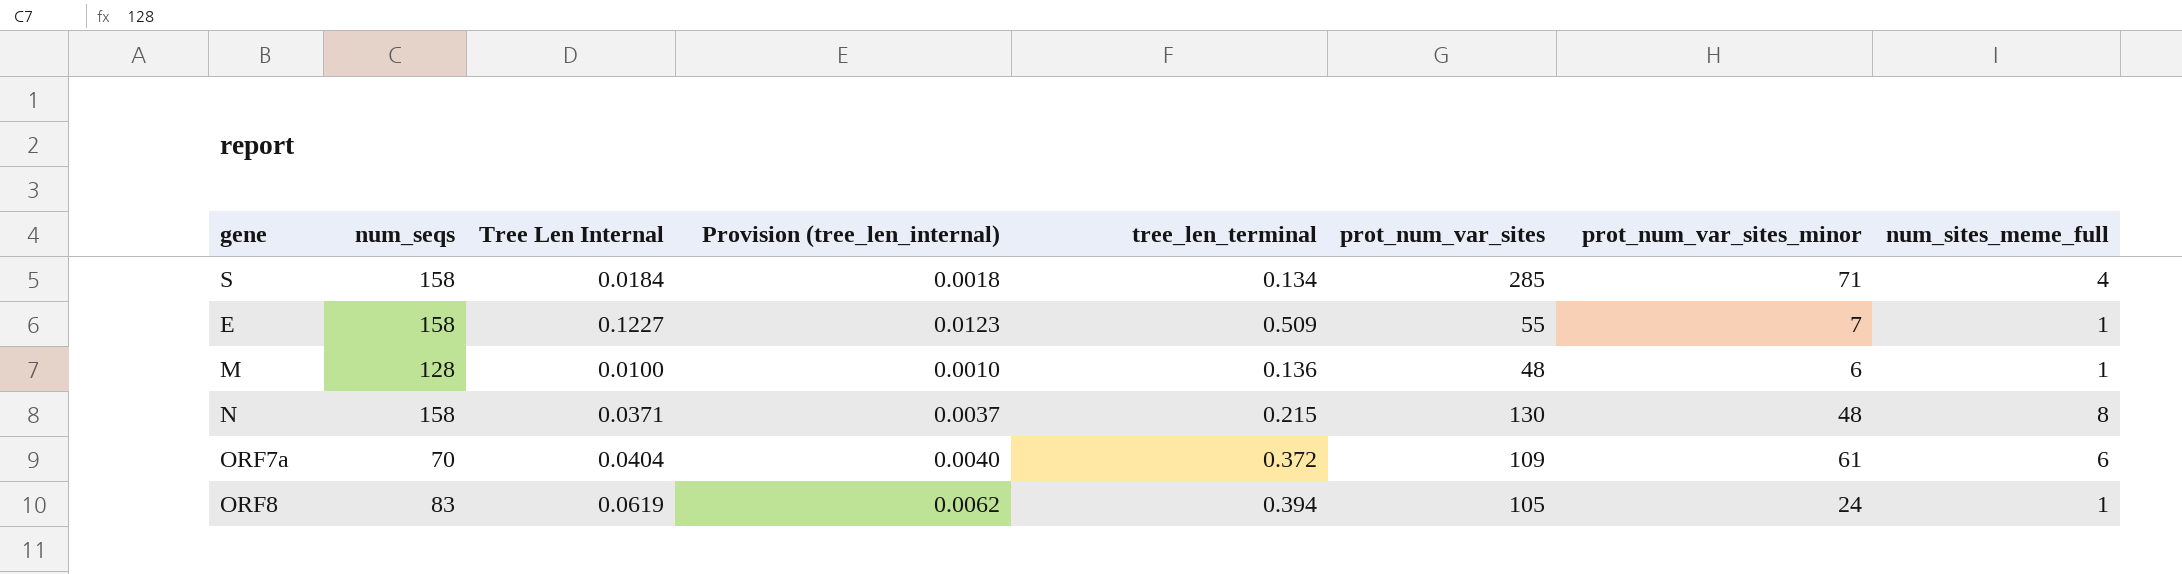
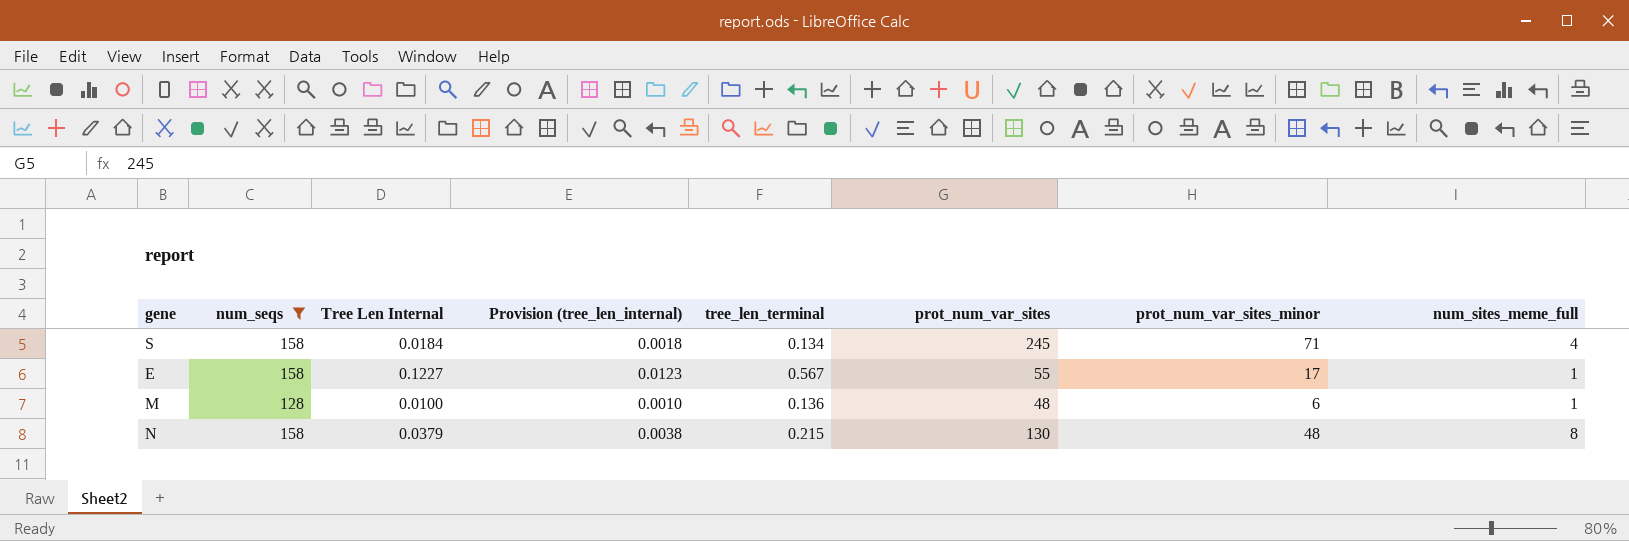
filter: none -> num_seqs >= 128
S | prot_num_var_sites: 285 -> 245
E | tree_len_terminal: 0.509 -> 0.567
E | prot_num_var_sites_minor: 7 -> 17
N | Tree Len Internal: 0.0371 -> 0.0379
N | Provision (tree_len_internal): 0.0037 -> 0.0038

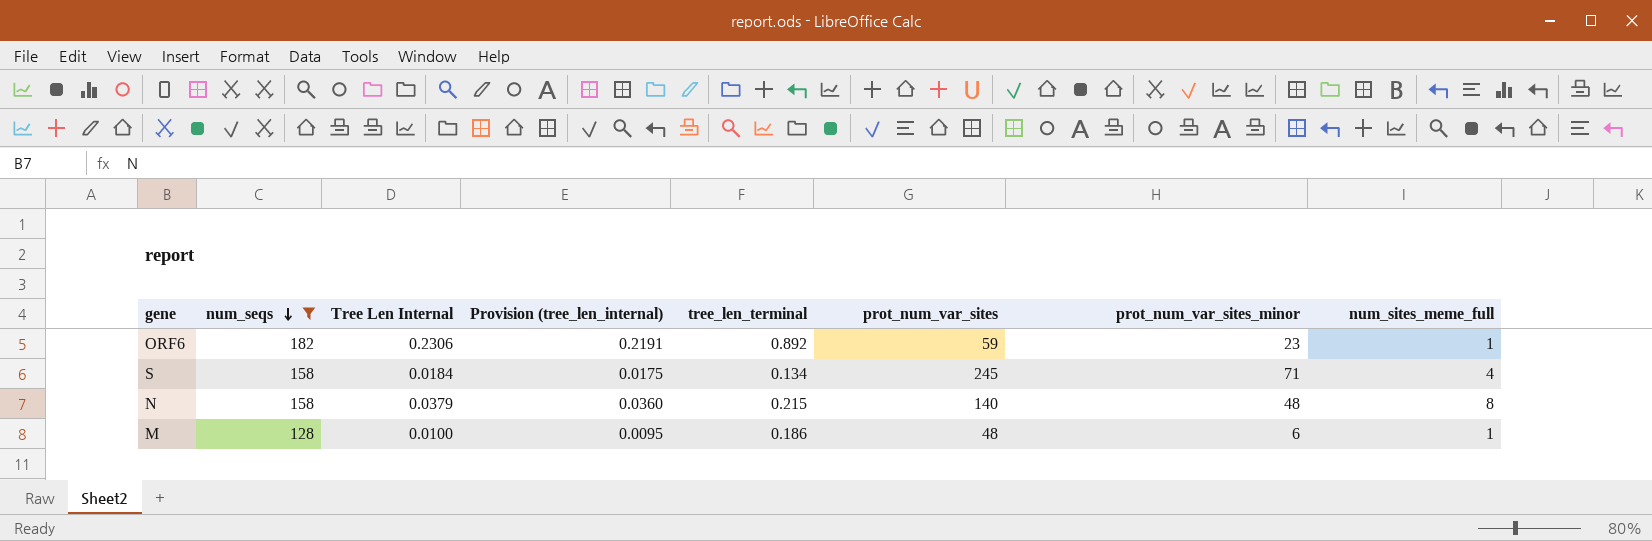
row order: none -> num_seqs descending
column Provision (tree_len_internal) | formula: [Tree Len Internal] * 0.1 -> [Tree Len Internal] * 0.95
row E: 158 | 0.1227 | 0.0123 | 0.567 | 55 | 17 | 1 -> none
row ORF6: none -> 182 | 0.2306 | 0.2191 | 0.892 | 59 | 23 | 1
N | prot_num_var_sites: 130 -> 140
M | tree_len_terminal: 0.136 -> 0.186

